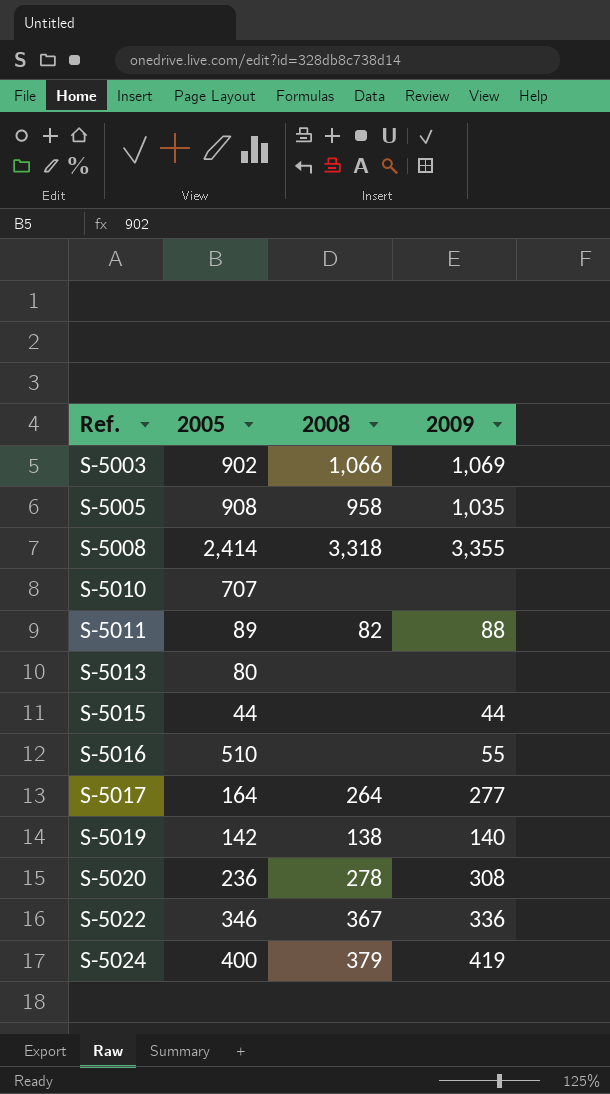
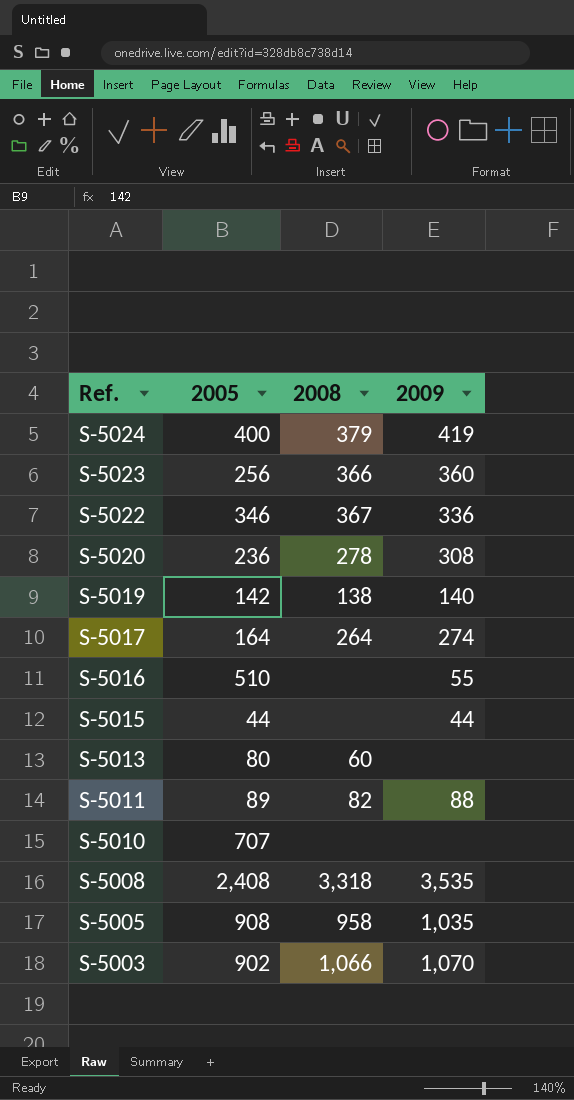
row order: Ref. ascending -> Ref. descending
row S-5023: none -> 256 | 366 | 360
S-5017 | 2009: 277 -> 274
S-5013 | 2008: none -> 60
S-5008 | 2005: 2,414 -> 2,408
S-5008 | 2009: 3,355 -> 3,535
S-5003 | 2009: 1,069 -> 1,070

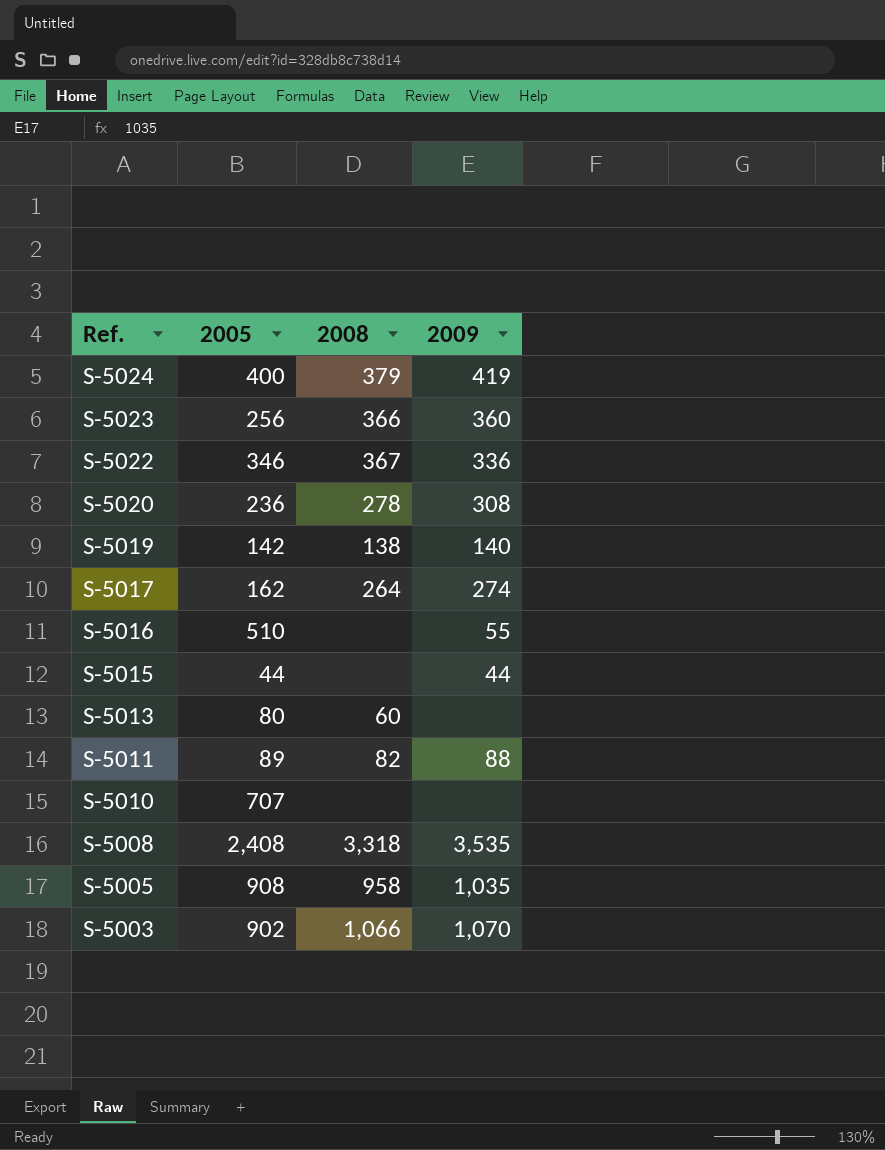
S-5017 | 2005: 164 -> 162

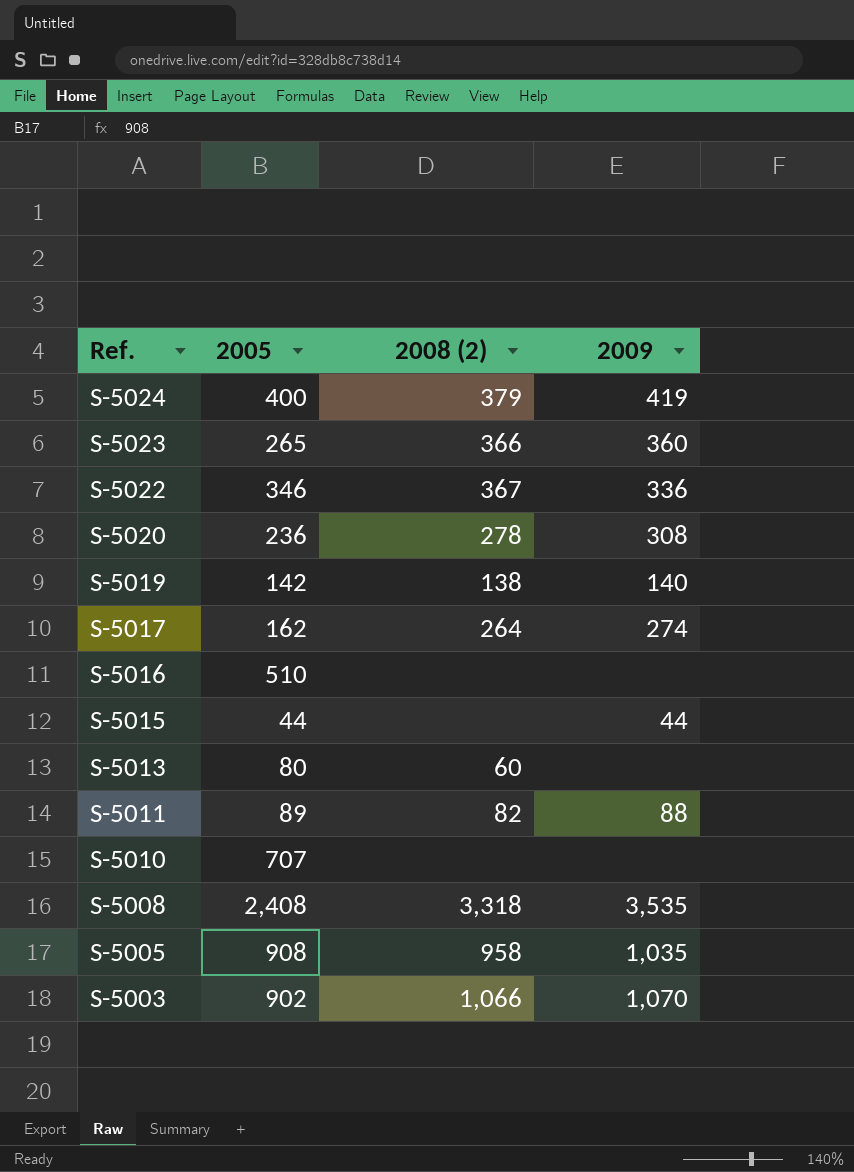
column name: 2008 -> 2008 (2)
S-5023 | 2005: 256 -> 265
S-5016 | 2009: 55 -> none

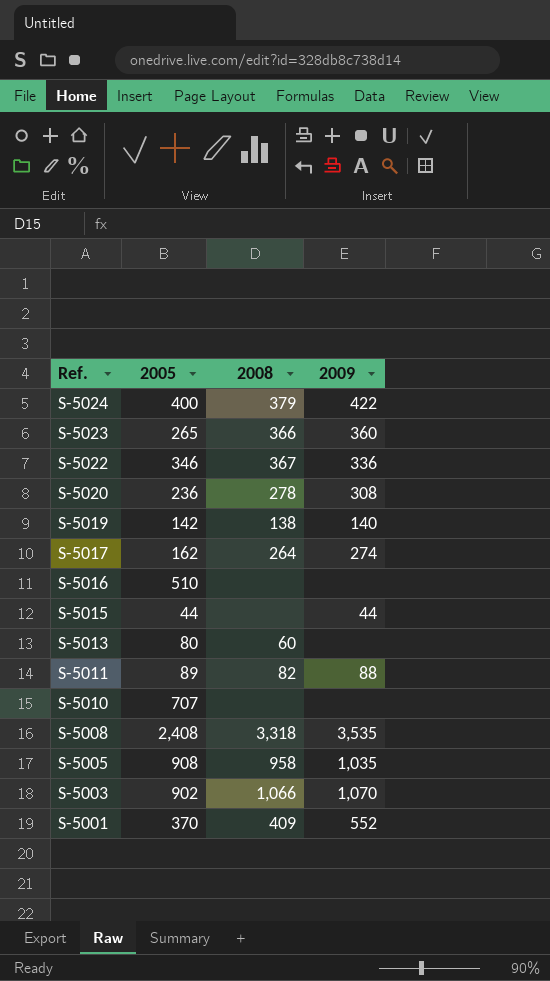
column name: 2008 (2) -> 2008
S-5024 | 2009: 419 -> 422
row S-5001: none -> 370 | 409 | 552

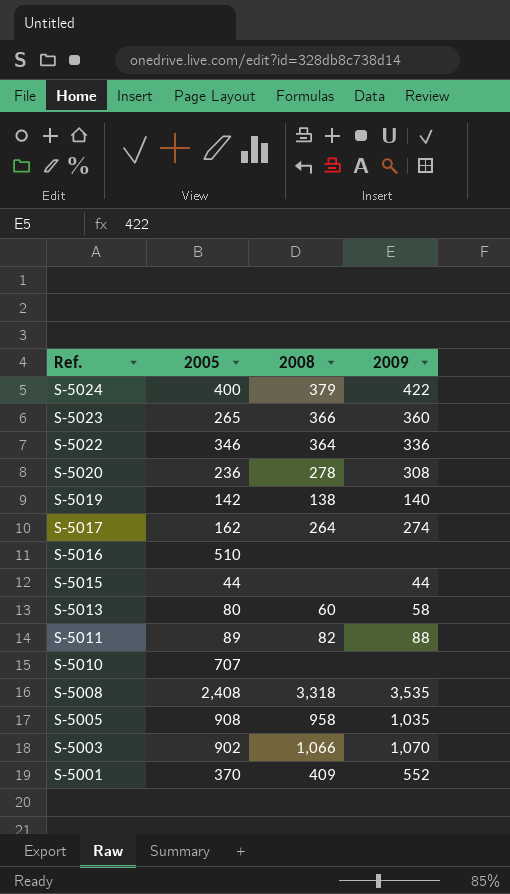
S-5022 | 2008: 367 -> 364
S-5013 | 2009: none -> 58

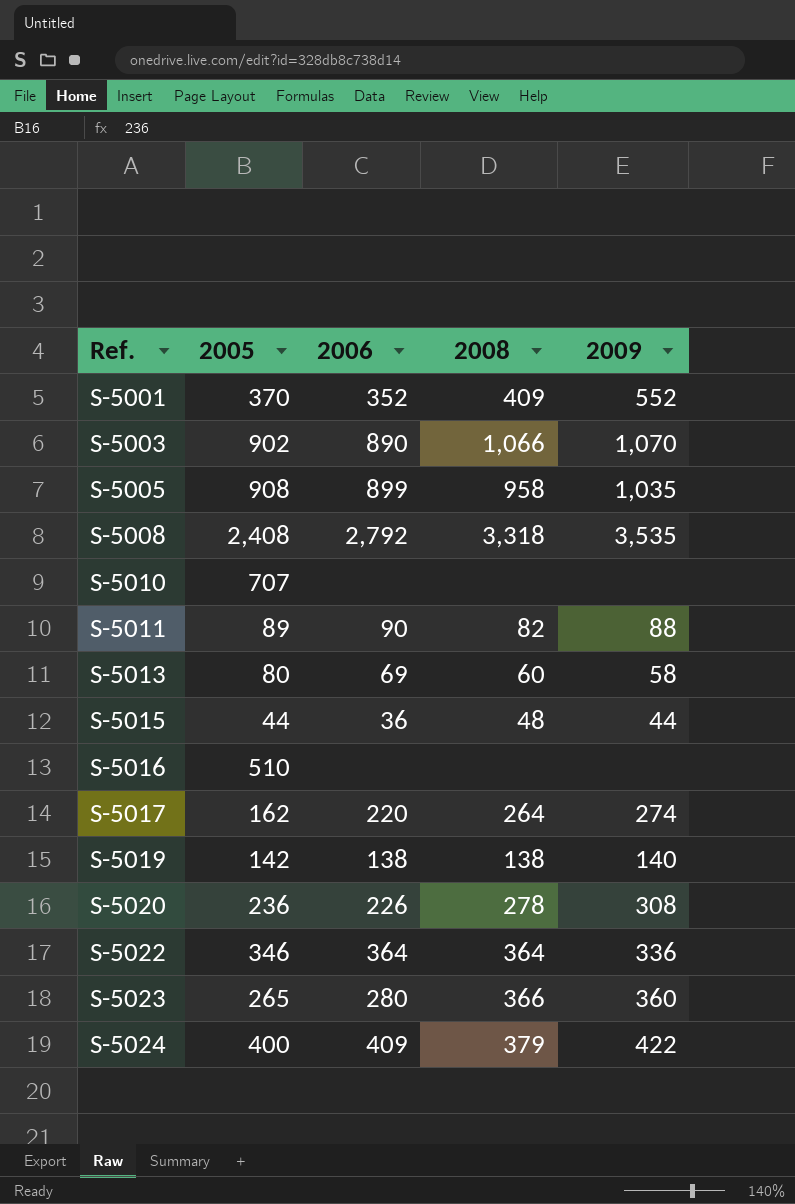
row order: Ref. descending -> Ref. ascending
column 2006 | position: none -> 3
S-5015 | 2008: none -> 48

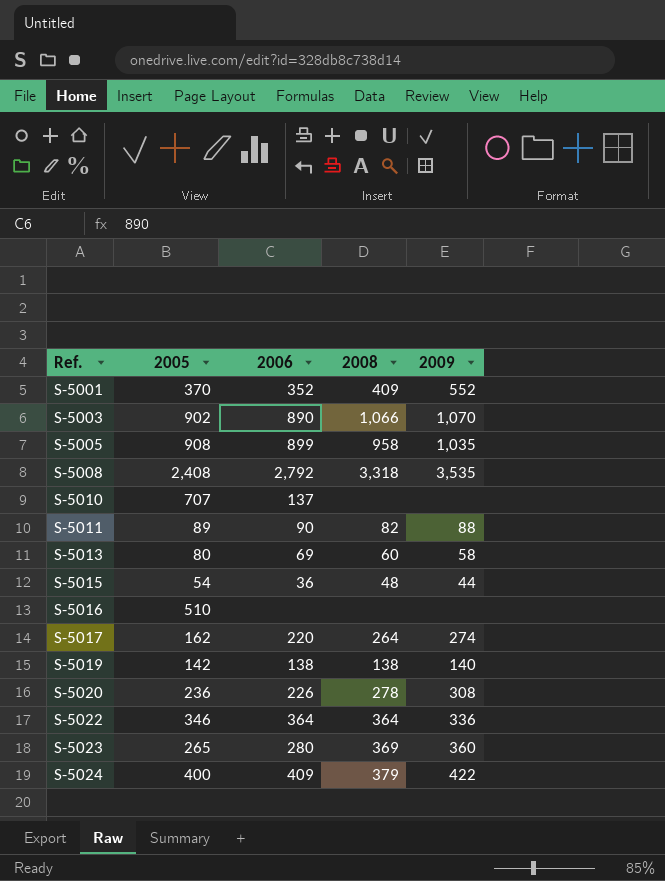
S-5010 | 2006: none -> 137
S-5015 | 2005: 44 -> 54
S-5023 | 2008: 366 -> 369

